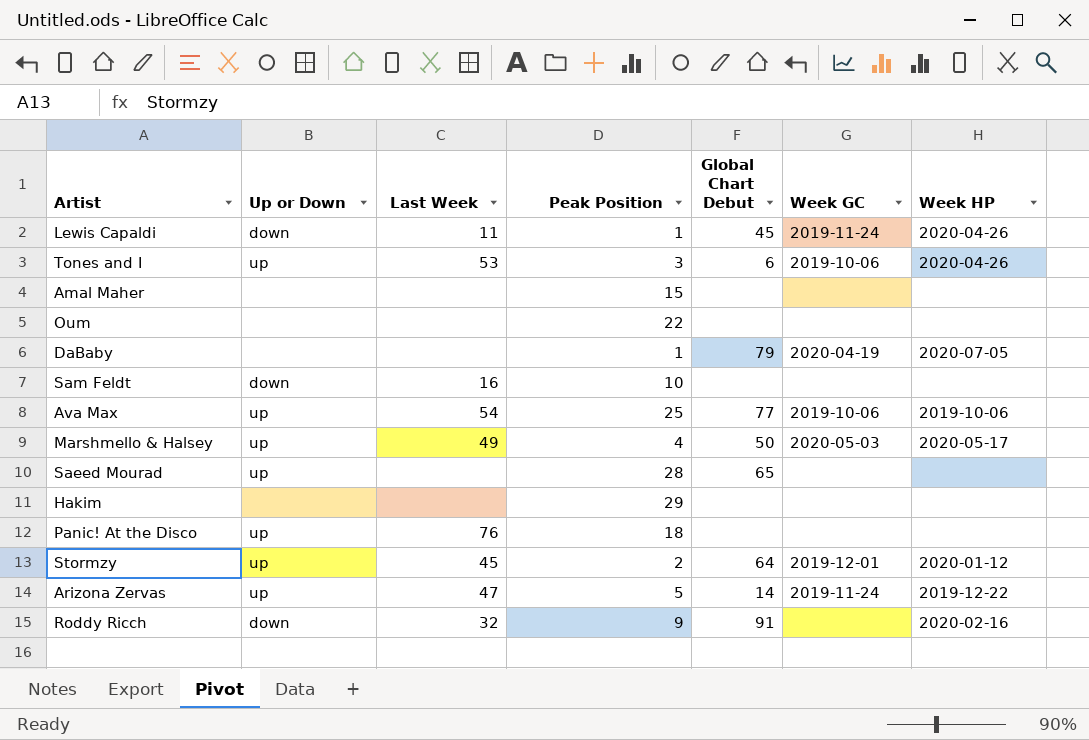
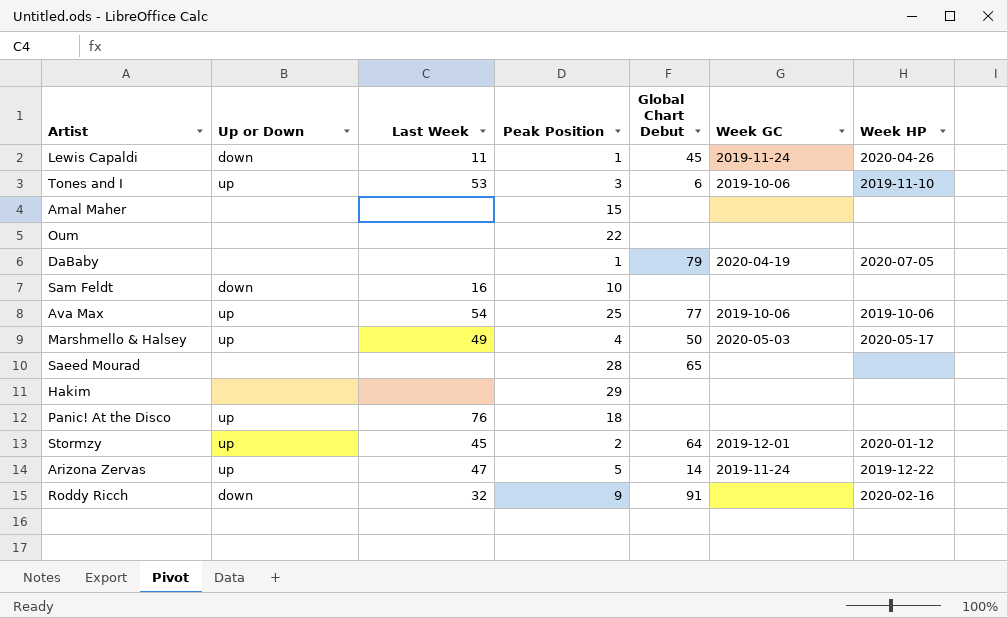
Tones and I | Week HP: 2020-04-26 -> 2019-11-10
Saeed Mourad | Up or Down: up -> none

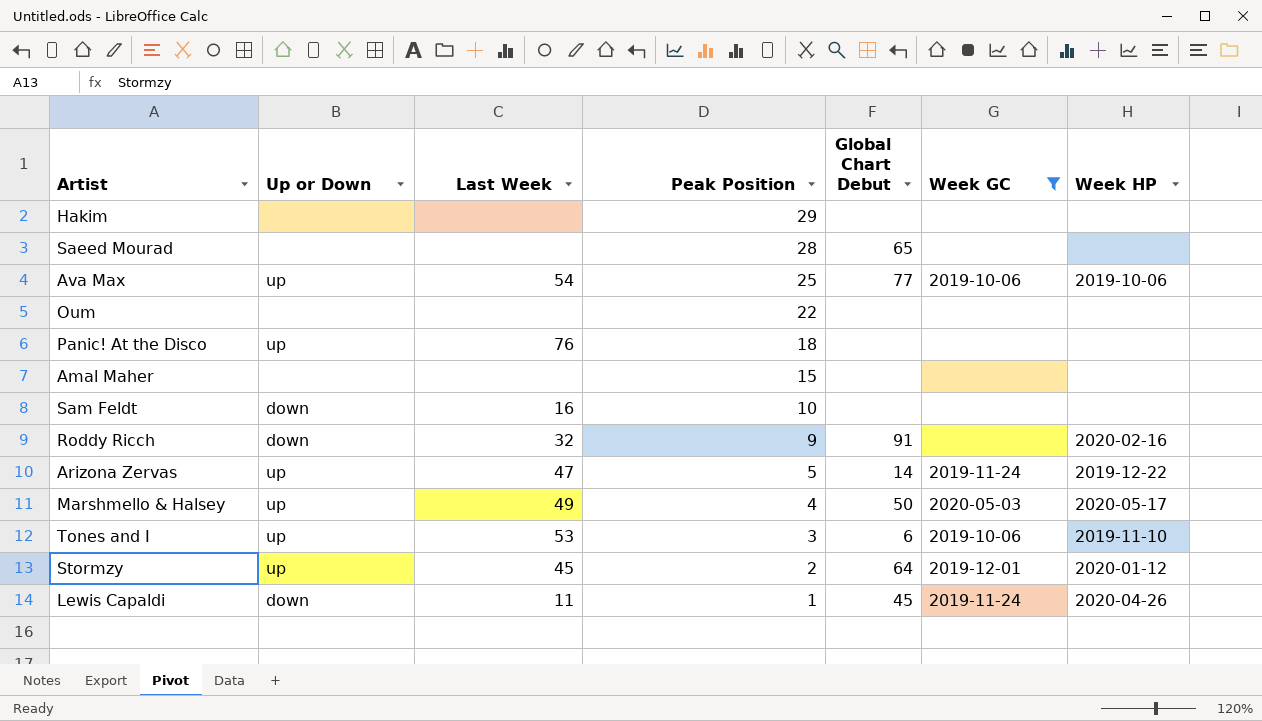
filter: none -> Week GC != 2020-04-19
row order: none -> Peak Position descending

